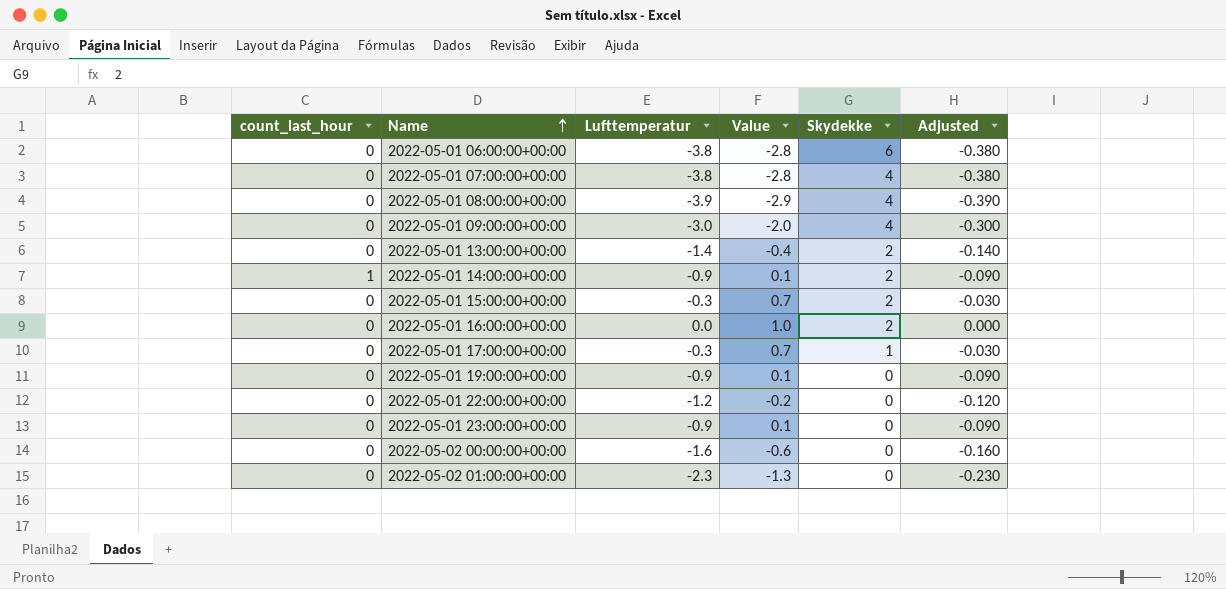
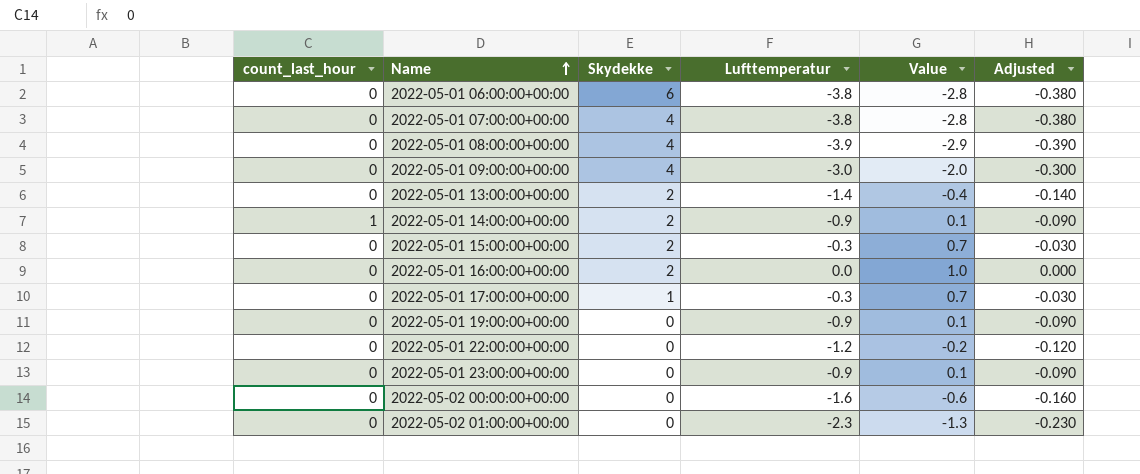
column Skydekke | position: 5 -> 3

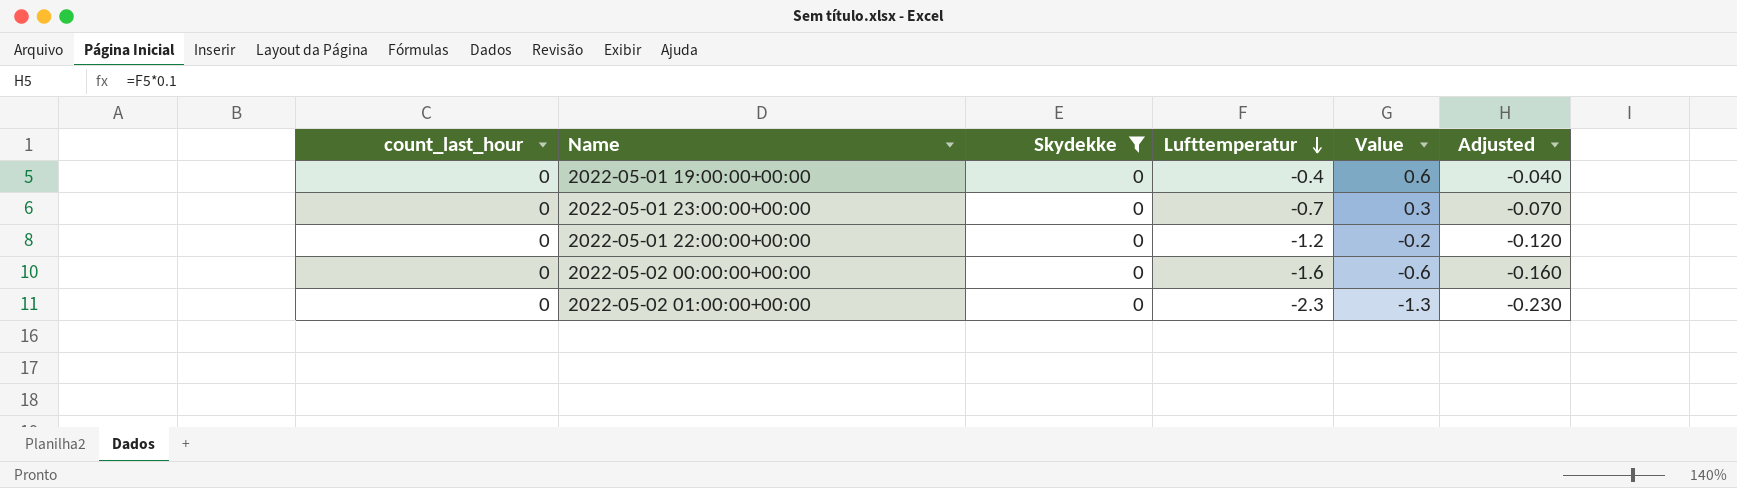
filter: none -> Skydekke = 0
row order: Name ascending -> Lufttemperatur descending
2022-05-01 19:00:00+00:00 | Lufttemperatur: -0.9 -> -0.4
2022-05-01 19:00:00+00:00 | Value: 0.1 -> 0.6
2022-05-01 19:00:00+00:00 | Adjusted: -0.090 -> -0.040
2022-05-01 23:00:00+00:00 | Lufttemperatur: -0.9 -> -0.7
2022-05-01 23:00:00+00:00 | Value: 0.1 -> 0.3
2022-05-01 23:00:00+00:00 | Adjusted: -0.090 -> -0.070

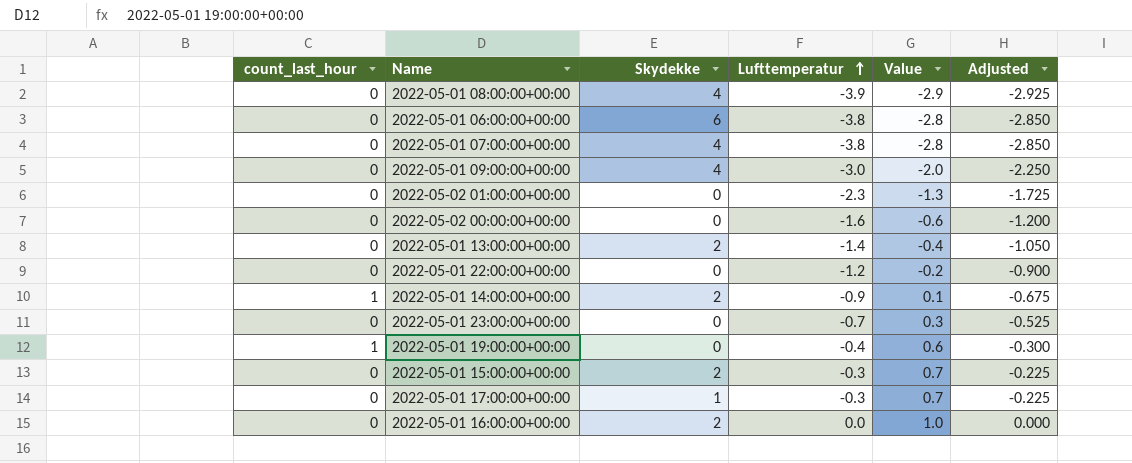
filter: Skydekke = 0 -> none
row order: Lufttemperatur descending -> Lufttemperatur ascending
column Adjusted | formula: [Lufttemperatur] * 0.1 -> [Lufttemperatur] * 0.75
2022-05-01 19:00:00+00:00 | count_last_hour: 0 -> 1

